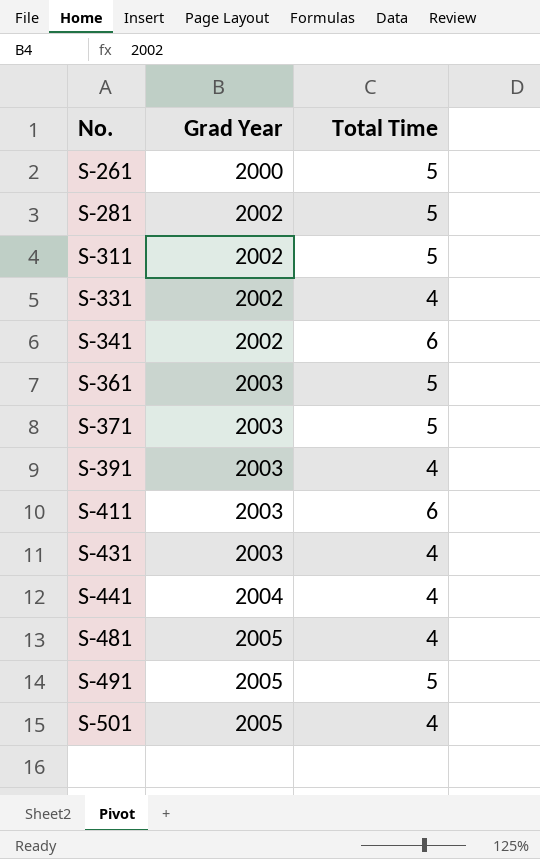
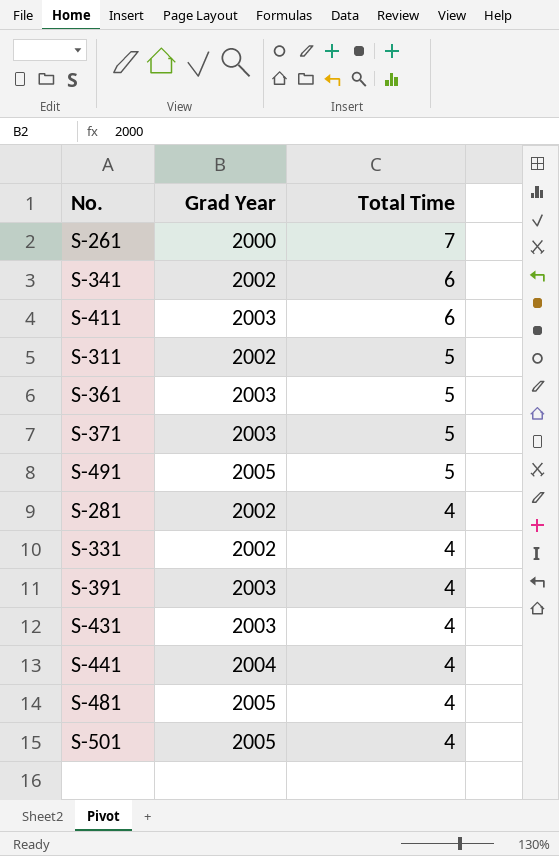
row order: No. ascending -> Total Time descending
S-261 | Total Time: 5 -> 7
S-281 | Total Time: 5 -> 4

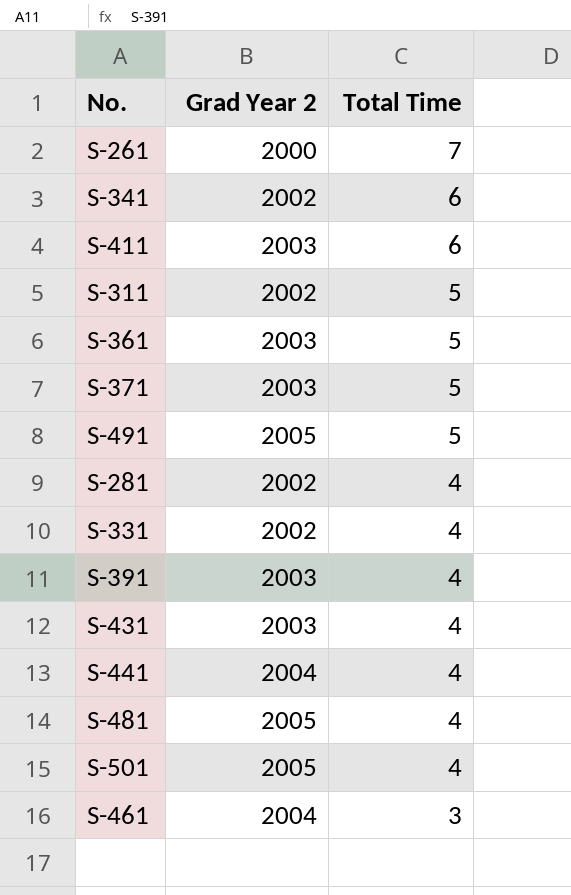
column name: Grad Year -> Grad Year 2
row S-461: none -> 2004 | 3

